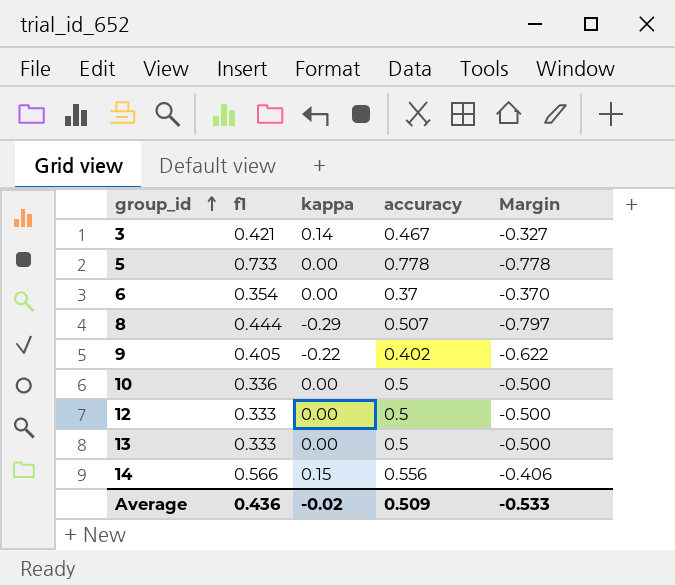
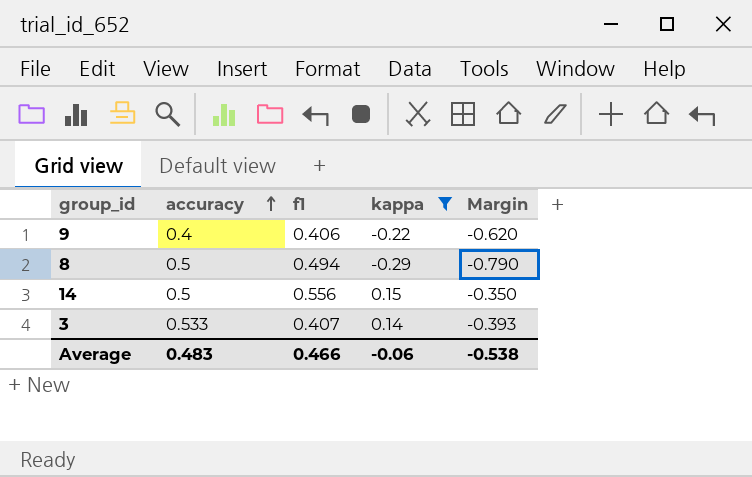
filter: none -> kappa != 0.00
row order: group_id ascending -> accuracy ascending
column accuracy | position: 4 -> 2
9 | accuracy: 0.402 -> 0.4
9 | f1: 0.405 -> 0.406
9 | Margin: -0.622 -> -0.620
8 | accuracy: 0.507 -> 0.5
8 | f1: 0.444 -> 0.494
8 | Margin: -0.797 -> -0.790
14 | accuracy: 0.556 -> 0.5
14 | f1: 0.566 -> 0.556
14 | Margin: -0.406 -> -0.350
3 | accuracy: 0.467 -> 0.533
3 | f1: 0.421 -> 0.407
3 | Margin: -0.327 -> -0.393
Average | accuracy: 0.509 -> 0.483
Average | f1: 0.436 -> 0.466
Average | kappa: -0.02 -> -0.06
Average | Margin: -0.533 -> -0.538

